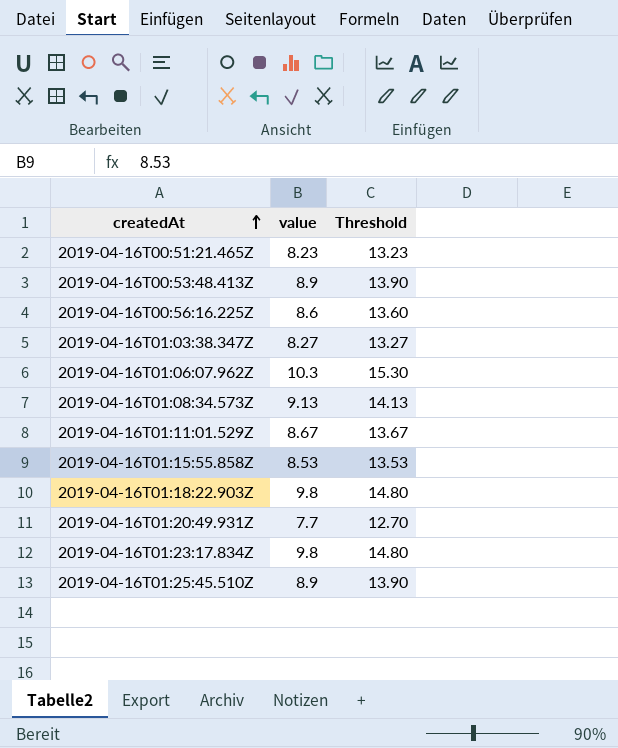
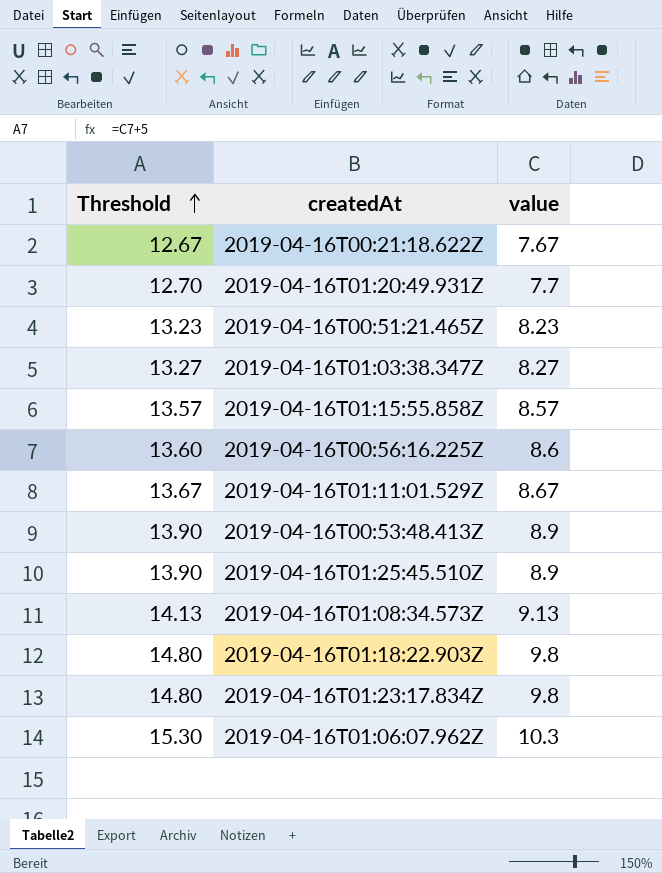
row order: createdAt ascending -> Threshold ascending
column Threshold | position: 3 -> 1
row 2019-04-16T00:21:18.622Z: none -> 12.67 | 7.67
2019-04-16T01:15:55.858Z | Threshold: 13.53 -> 13.57
2019-04-16T01:15:55.858Z | value: 8.53 -> 8.57

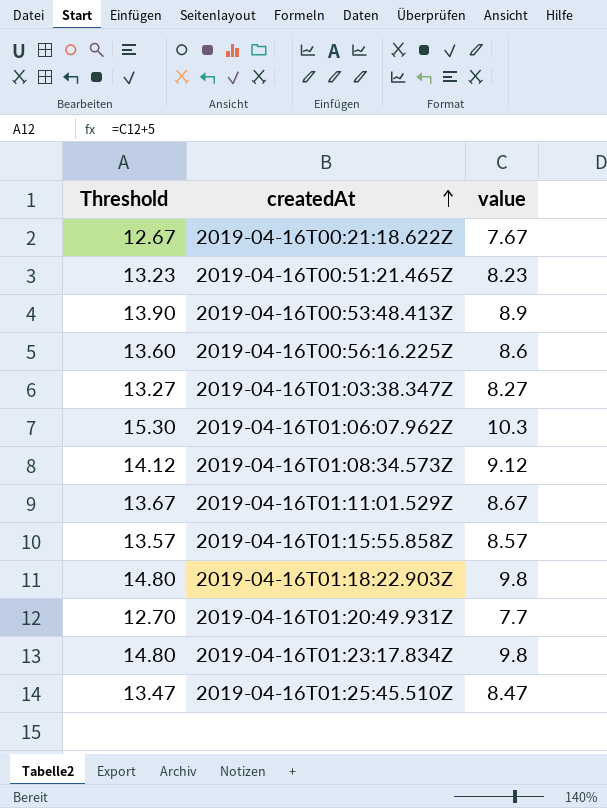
row order: Threshold ascending -> createdAt ascending
2019-04-16T01:08:34.573Z | Threshold: 14.13 -> 14.12
2019-04-16T01:08:34.573Z | value: 9.13 -> 9.12
2019-04-16T01:25:45.510Z | Threshold: 13.90 -> 13.47
2019-04-16T01:25:45.510Z | value: 8.9 -> 8.47

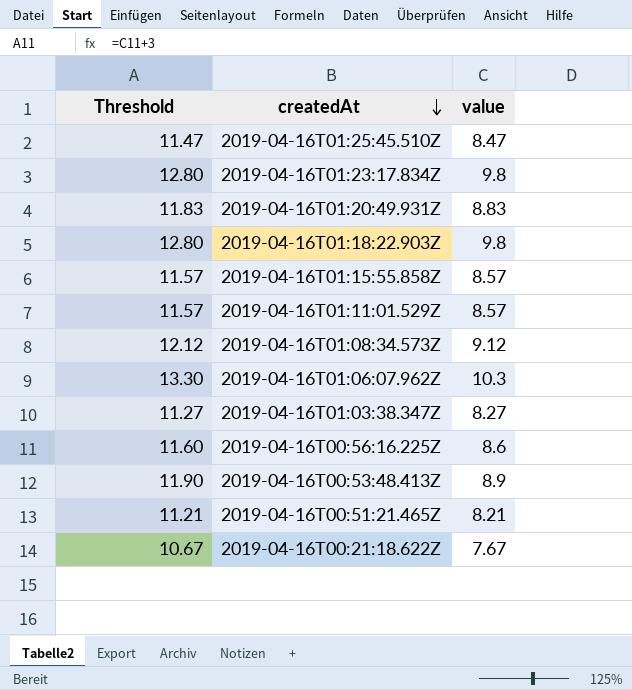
row order: createdAt ascending -> createdAt descending
column Threshold | formula: [value] + 5 -> [value] + 3
2019-04-16T01:20:49.931Z | value: 7.7 -> 8.83
2019-04-16T01:11:01.529Z | value: 8.67 -> 8.57
2019-04-16T00:51:21.465Z | value: 8.23 -> 8.21

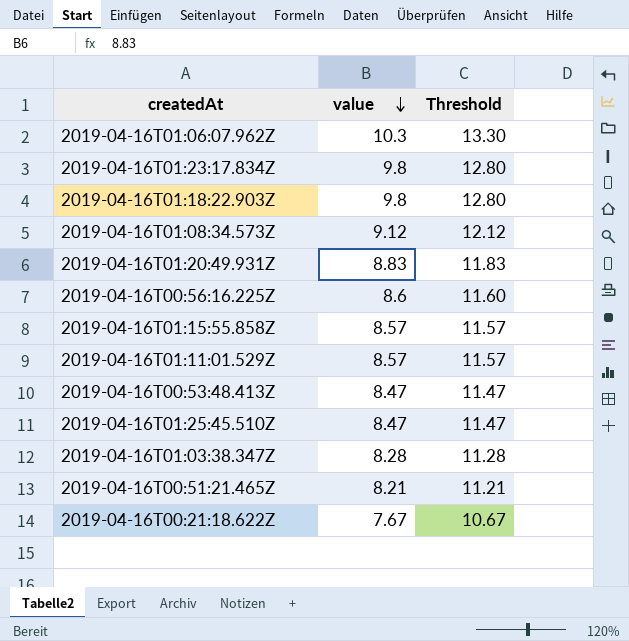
row order: createdAt descending -> value descending
column Threshold | position: 1 -> 3
2019-04-16T00:53:48.413Z | value: 8.9 -> 8.47
2019-04-16T00:53:48.413Z | Threshold: 11.90 -> 11.47
2019-04-16T01:03:38.347Z | value: 8.27 -> 8.28
2019-04-16T01:03:38.347Z | Threshold: 11.27 -> 11.28

